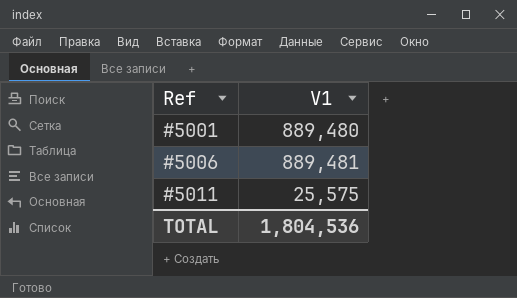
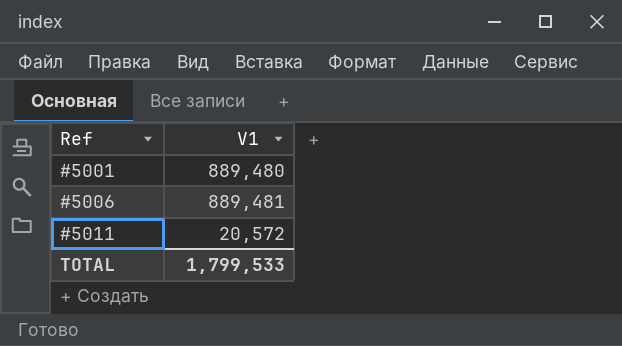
#5011 | V1: 25,575 -> 20,572
TOTAL | V1: 1,804,536 -> 1,799,533

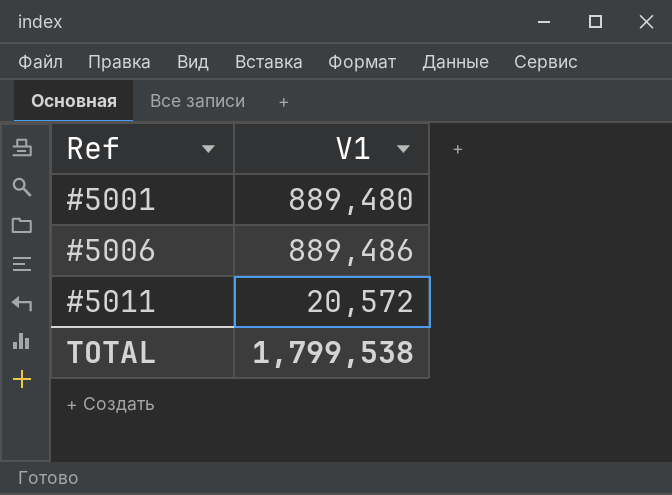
#5006 | V1: 889,481 -> 889,486
TOTAL | V1: 1,799,533 -> 1,799,538

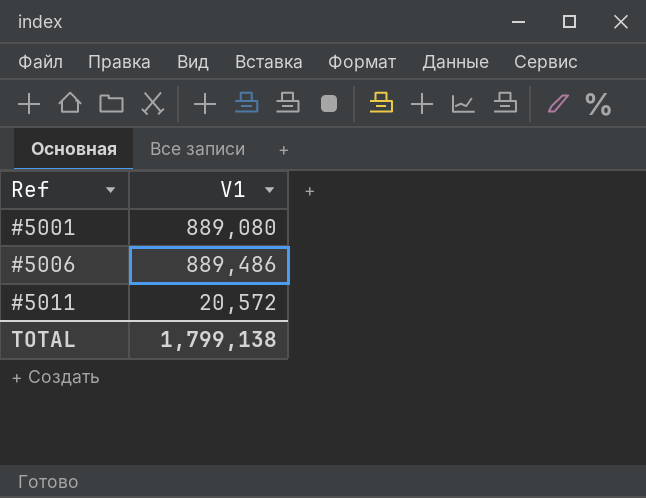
#5001 | V1: 889,480 -> 889,080
TOTAL | V1: 1,799,538 -> 1,799,138

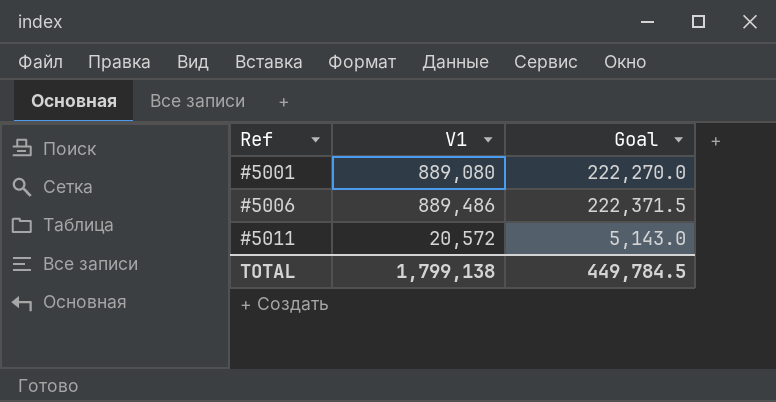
column Goal | formula: none -> [V1] * 0.25

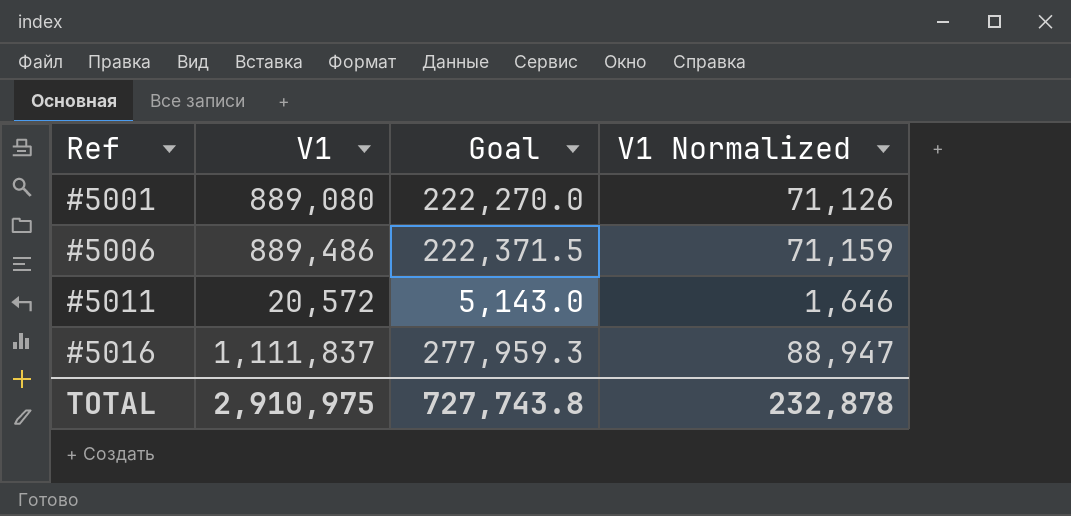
column V1 Normalized | formula: none -> [V1] * 0.08
row #5016: none -> 1,111,837 | 277,959.3 | 88,947
TOTAL | V1: 1,799,138 -> 2,910,975
TOTAL | Goal: 449,784.5 -> 727,743.8

